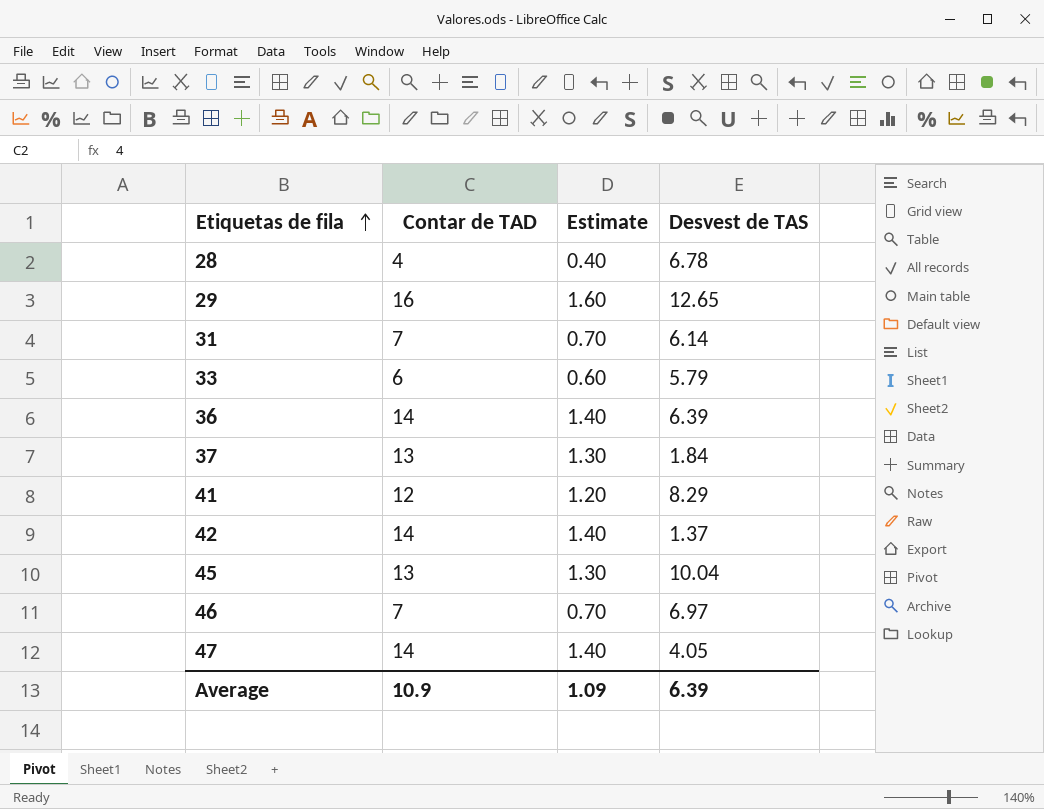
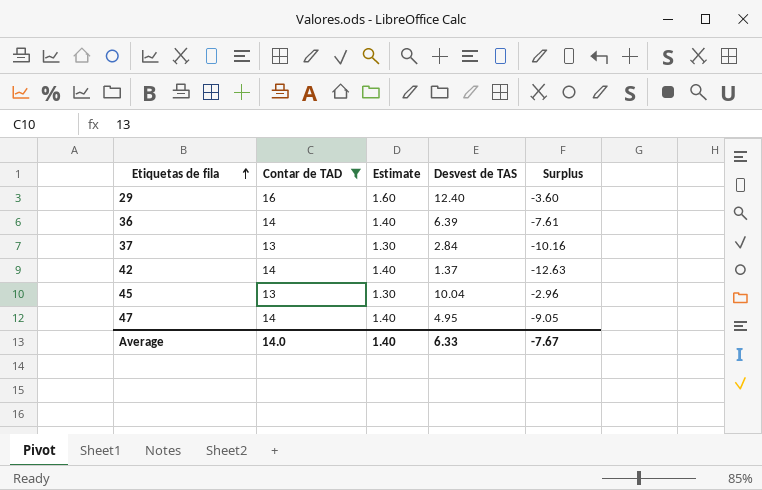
filter: none -> Contar de TAD >= 13
column Surplus | formula: none -> [Desvest de TAS] - [Contar de TAD]
29 | Desvest de TAS: 12.65 -> 12.40
37 | Desvest de TAS: 1.84 -> 2.84
47 | Desvest de TAS: 4.05 -> 4.95
Average | Contar de TAD: 10.9 -> 14.0
Average | Estimate: 1.09 -> 1.40
Average | Desvest de TAS: 6.39 -> 6.33

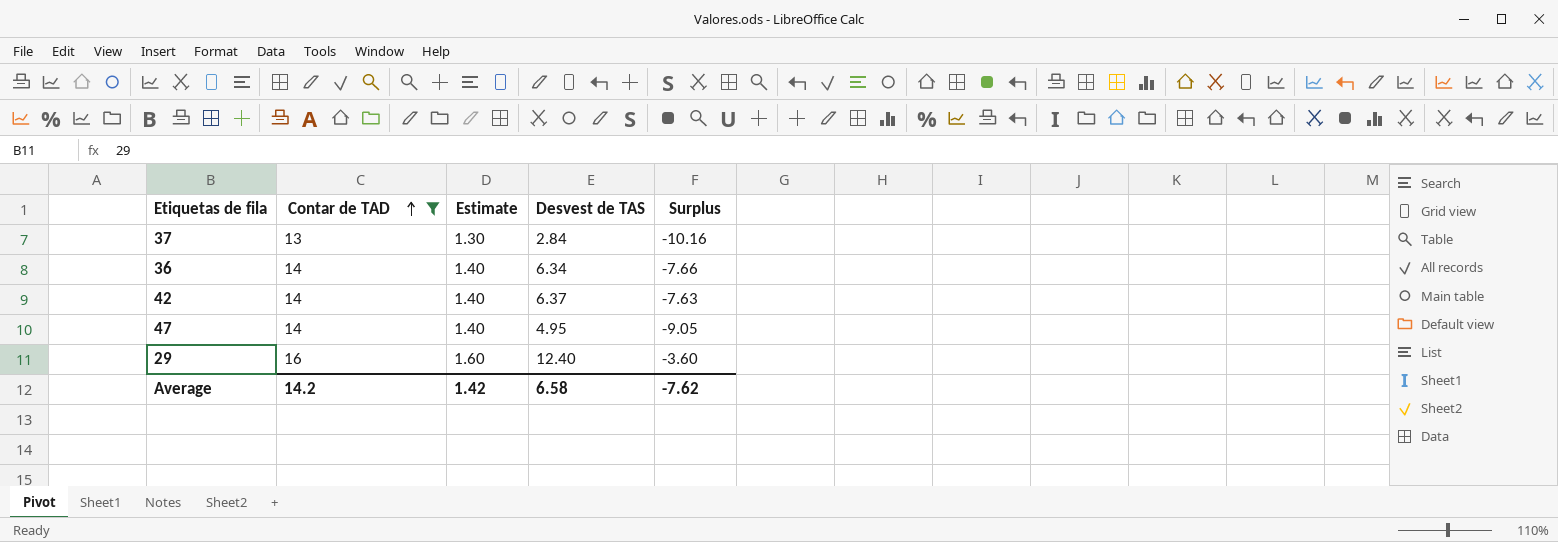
row order: Etiquetas de fila ascending -> Contar de TAD ascending
row 45: 13 | 1.30 | 10.04 | -2.96 -> none
36 | Desvest de TAS: 6.39 -> 6.34
36 | Surplus: -7.61 -> -7.66
42 | Desvest de TAS: 1.37 -> 6.37
42 | Surplus: -12.63 -> -7.63
Average | Contar de TAD: 14.0 -> 14.2
Average | Estimate: 1.40 -> 1.42
Average | Desvest de TAS: 6.33 -> 6.58
Average | Surplus: -7.67 -> -7.62

